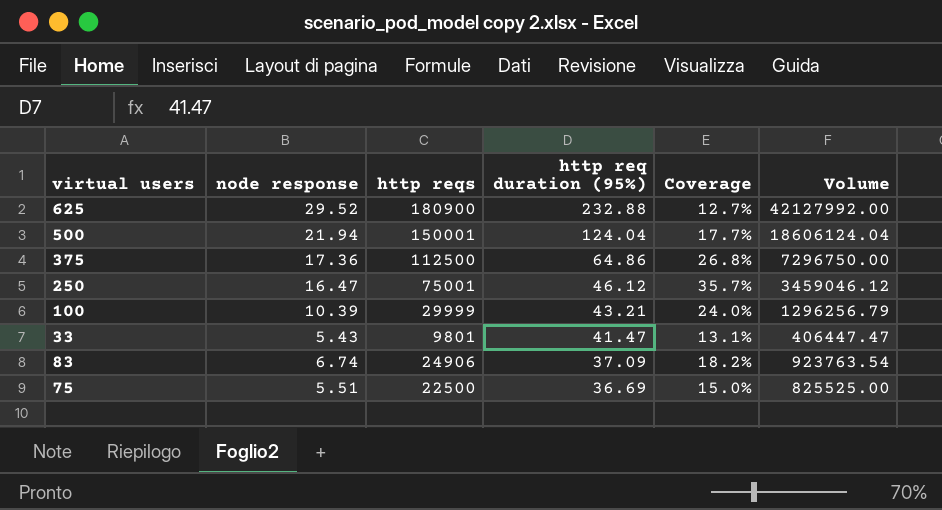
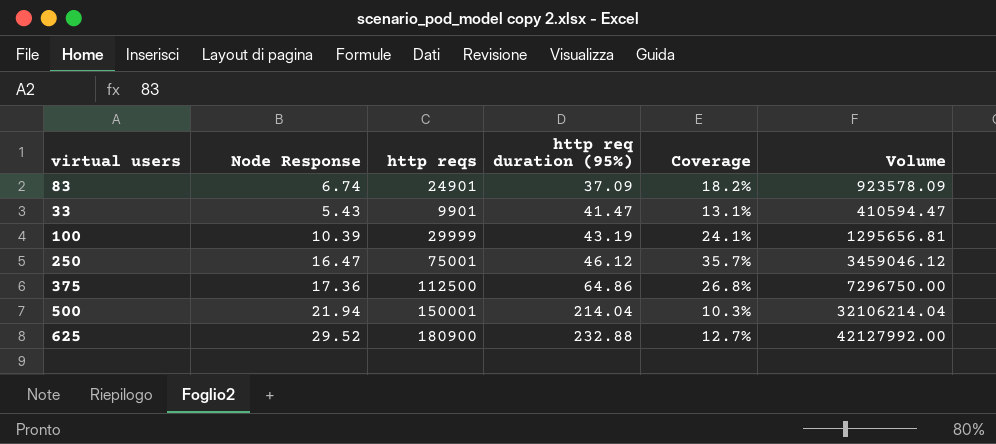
row order: http req duration (95%) descending -> http req duration (95%) ascending
column name: node response -> Node Response
row 75: 5.51 | 22500 | 36.69 | 15.0% | 825525.00 -> none
83 | http reqs: 24906 -> 24901
83 | Volume: 923763.54 -> 923578.09
33 | http reqs: 9801 -> 9901
33 | Volume: 406447.47 -> 410594.47
100 | http req duration (95%): 43.21 -> 43.19
100 | Coverage: 24.0% -> 24.1%
100 | Volume: 1296256.79 -> 1295656.81
500 | http req duration (95%): 124.04 -> 214.04
500 | Coverage: 17.7% -> 10.3%
500 | Volume: 18606124.04 -> 32106214.04

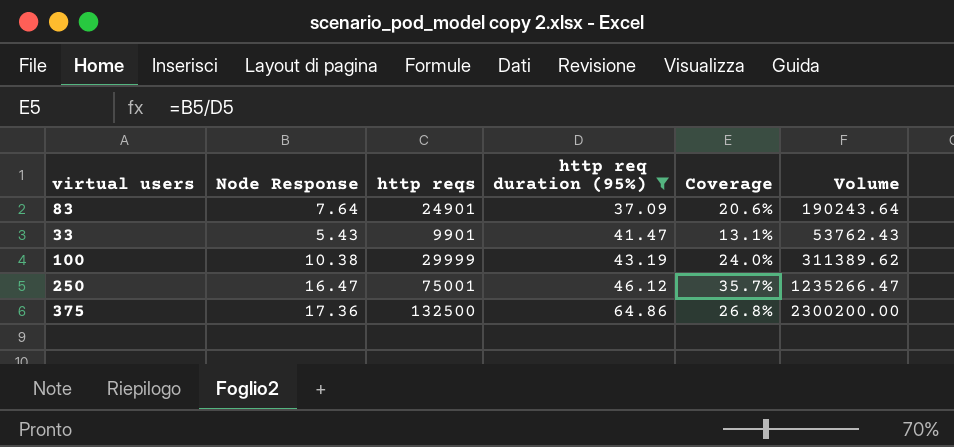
filter: none -> http req duration (95%) <= 64.86
column Volume | formula: [http reqs] * [http req duration (95%)] -> [Node Response] * [http reqs]
83 | Node Response: 6.74 -> 7.64
83 | Coverage: 18.2% -> 20.6%
100 | Node Response: 10.39 -> 10.38
100 | Coverage: 24.1% -> 24.0%
375 | http reqs: 112500 -> 132500

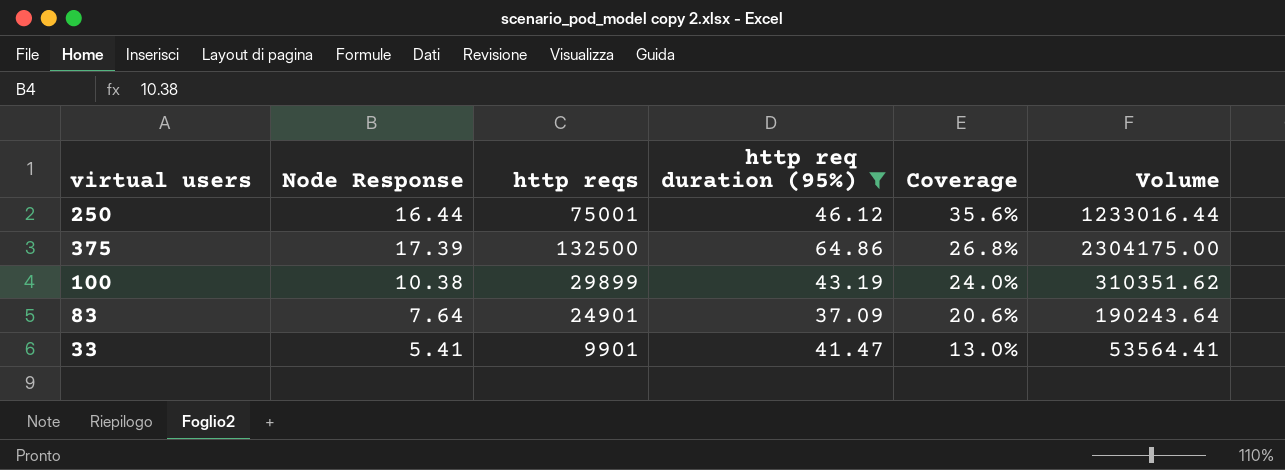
row order: http req duration (95%) ascending -> Coverage descending
250 | Node Response: 16.47 -> 16.44
250 | Coverage: 35.7% -> 35.6%
250 | Volume: 1235266.47 -> 1233016.44
375 | Node Response: 17.36 -> 17.39
375 | Volume: 2300200.00 -> 2304175.00
100 | http reqs: 29999 -> 29899
100 | Volume: 311389.62 -> 310351.62
33 | Node Response: 5.43 -> 5.41
33 | Coverage: 13.1% -> 13.0%
33 | Volume: 53762.43 -> 53564.41

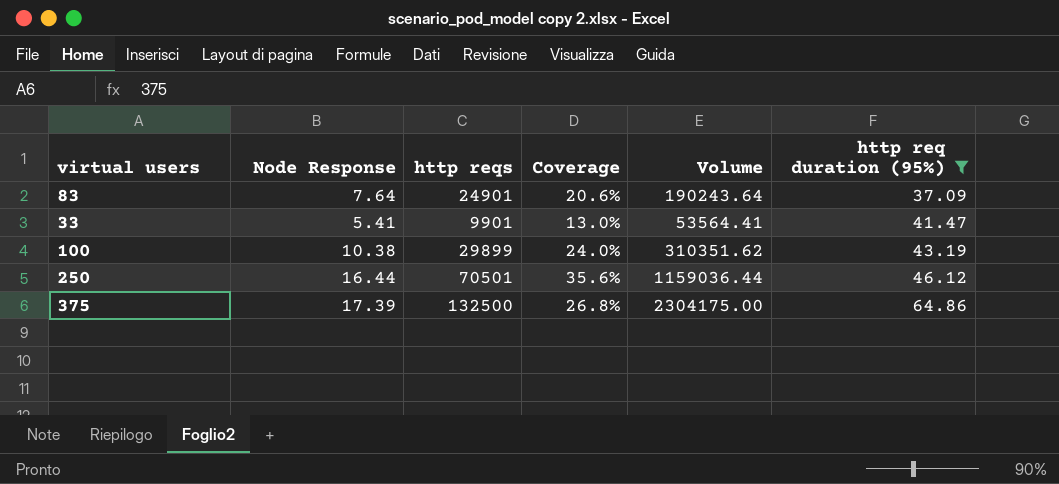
row order: Coverage descending -> http req duration (95%) ascending
column http req duration (95%) | position: 4 -> 6
250 | http reqs: 75001 -> 70501
250 | Volume: 1233016.44 -> 1159036.44

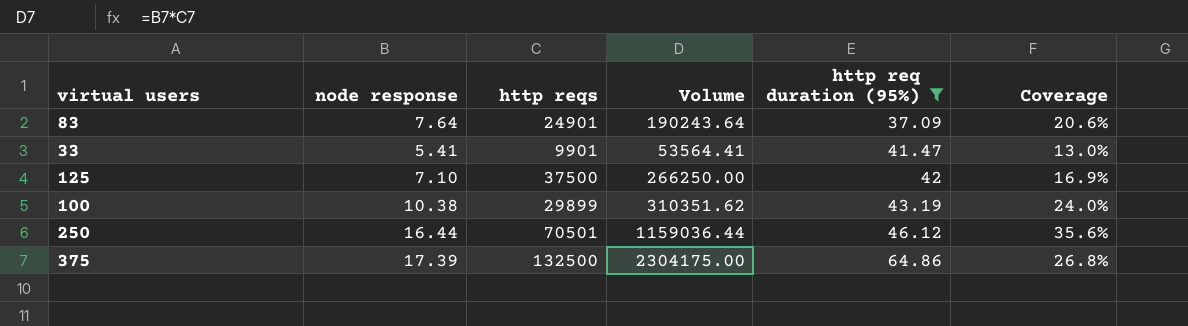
column name: Node Response -> node response
column Coverage | position: 4 -> 6
row 125: none -> 7.10 | 37500 | 266250.00 | 42 | 16.9%

